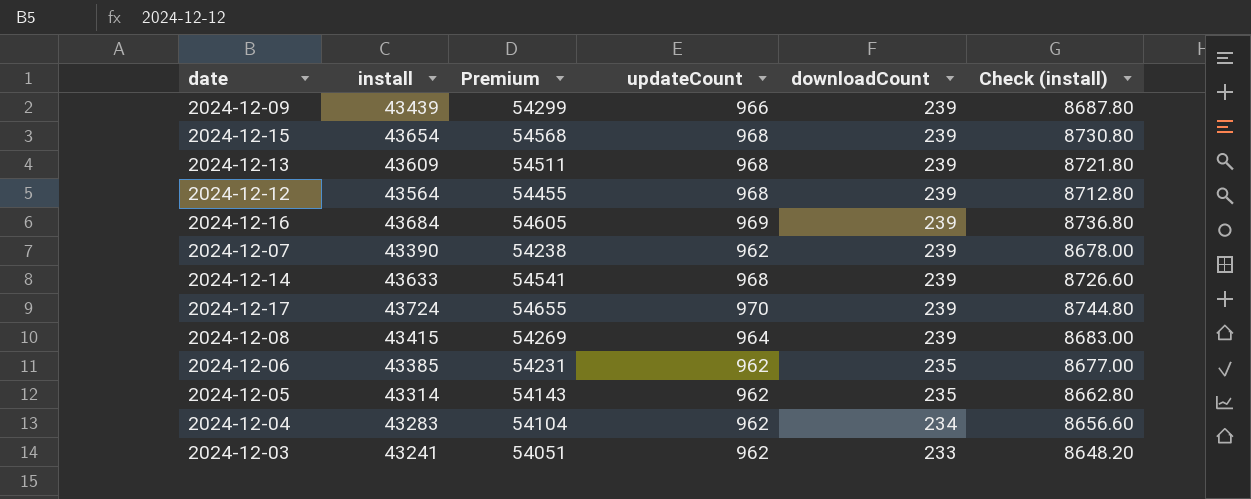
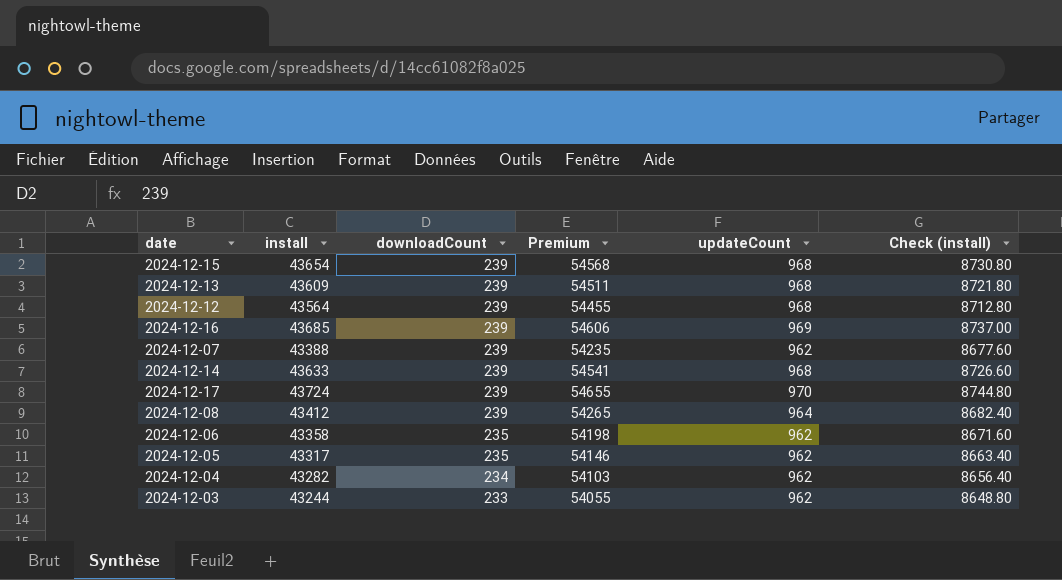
column downloadCount | position: 5 -> 3
row 2024-12-09: 43439 | 54299 | 966 | 239 | 8687.80 -> none
2024-12-16 | install: 43684 -> 43685
2024-12-16 | Premium: 54605 -> 54606
2024-12-16 | Check (install): 8736.80 -> 8737.00
2024-12-07 | install: 43390 -> 43388
2024-12-07 | Premium: 54238 -> 54235
2024-12-07 | Check (install): 8678.00 -> 8677.60
2024-12-08 | install: 43415 -> 43412
2024-12-08 | Premium: 54269 -> 54265
2024-12-08 | Check (install): 8683.00 -> 8682.40
2024-12-06 | install: 43385 -> 43358
2024-12-06 | Premium: 54231 -> 54198
2024-12-06 | Check (install): 8677.00 -> 8671.60
2024-12-05 | install: 43314 -> 43317
2024-12-05 | Premium: 54143 -> 54146
2024-12-05 | Check (install): 8662.80 -> 8663.40
2024-12-04 | install: 43283 -> 43282
2024-12-04 | Premium: 54104 -> 54103
2024-12-04 | Check (install): 8656.60 -> 8656.40
2024-12-03 | install: 43241 -> 43244
2024-12-03 | Premium: 54051 -> 54055
2024-12-03 | Check (install): 8648.20 -> 8648.80

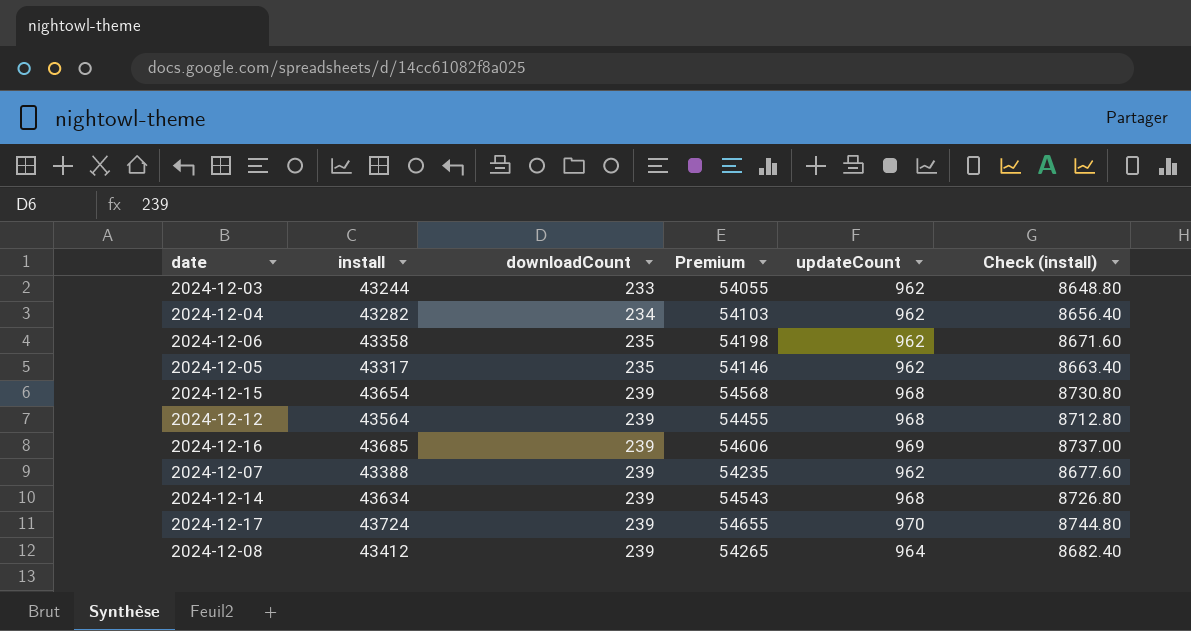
row order: downloadCount descending -> downloadCount ascending
row 2024-12-13: 43609 | 239 | 54511 | 968 | 8721.80 -> none
2024-12-14 | install: 43633 -> 43634
2024-12-14 | Premium: 54541 -> 54543
2024-12-14 | Check (install): 8726.60 -> 8726.80

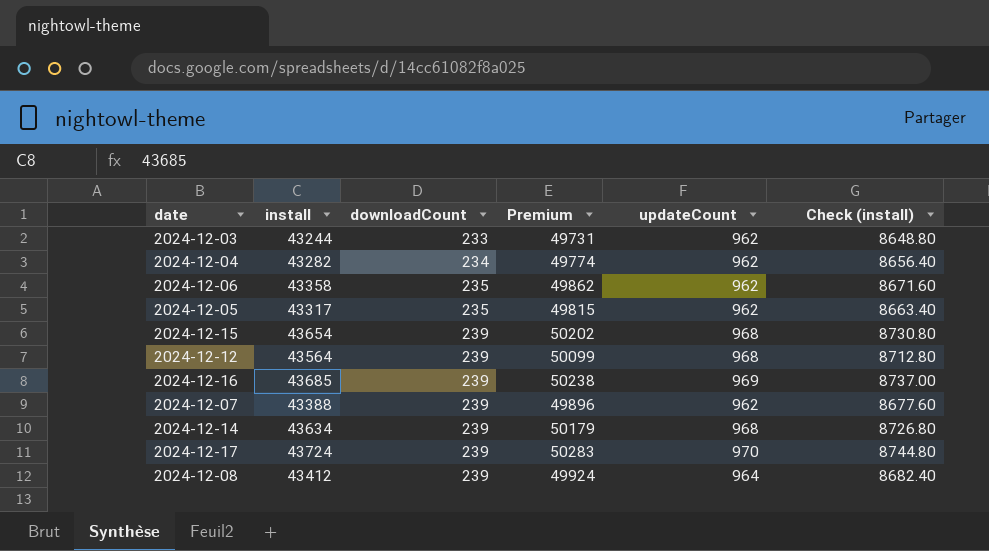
column Premium | formula: [install] * 1.25 -> [install] * 1.15

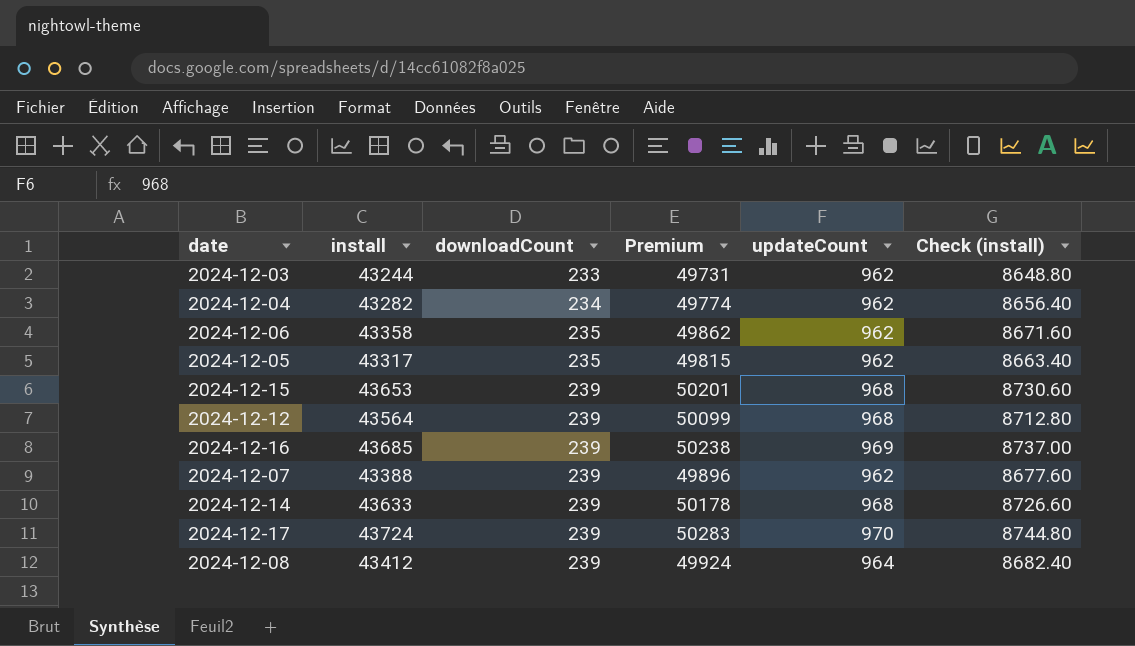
2024-12-15 | install: 43654 -> 43653
2024-12-15 | Premium: 50202 -> 50201
2024-12-15 | Check (install): 8730.80 -> 8730.60
2024-12-14 | install: 43634 -> 43633
2024-12-14 | Premium: 50179 -> 50178
2024-12-14 | Check (install): 8726.80 -> 8726.60

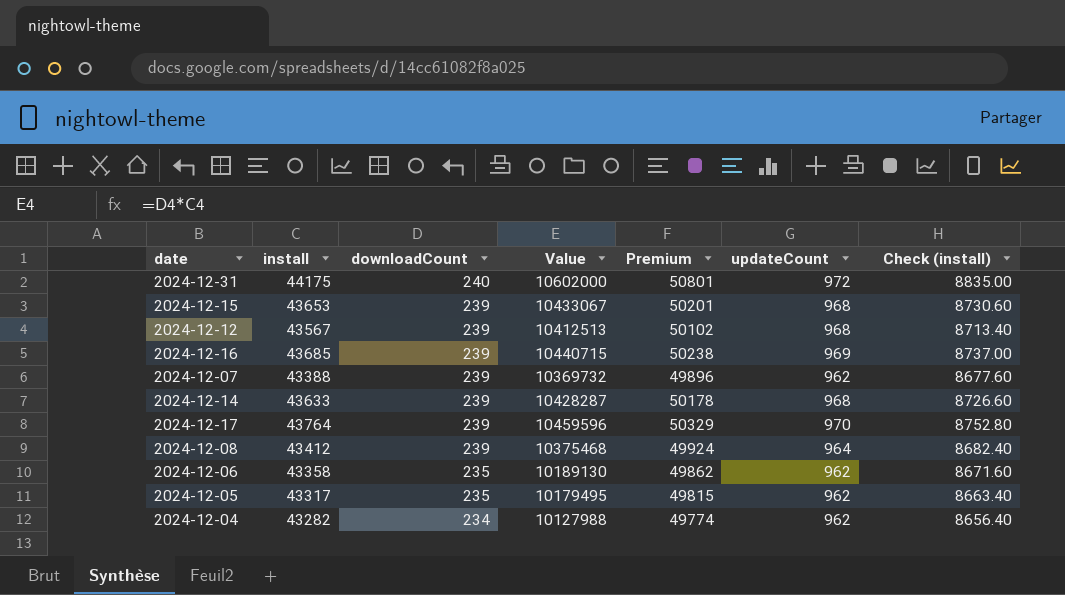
row order: downloadCount ascending -> downloadCount descending
column Value | formula: none -> [install] * [downloadCount]
row 2024-12-03: 43244 | 233 | 49731 | 962 | 8648.80 -> none
row 2024-12-31: none -> 44175 | 240 | 10602000 | 50801 | 972 | 8835.00
2024-12-12 | install: 43564 -> 43567
2024-12-12 | Premium: 50099 -> 50102
2024-12-12 | Check (install): 8712.80 -> 8713.40
2024-12-17 | install: 43724 -> 43764
2024-12-17 | Premium: 50283 -> 50329
2024-12-17 | Check (install): 8744.80 -> 8752.80

